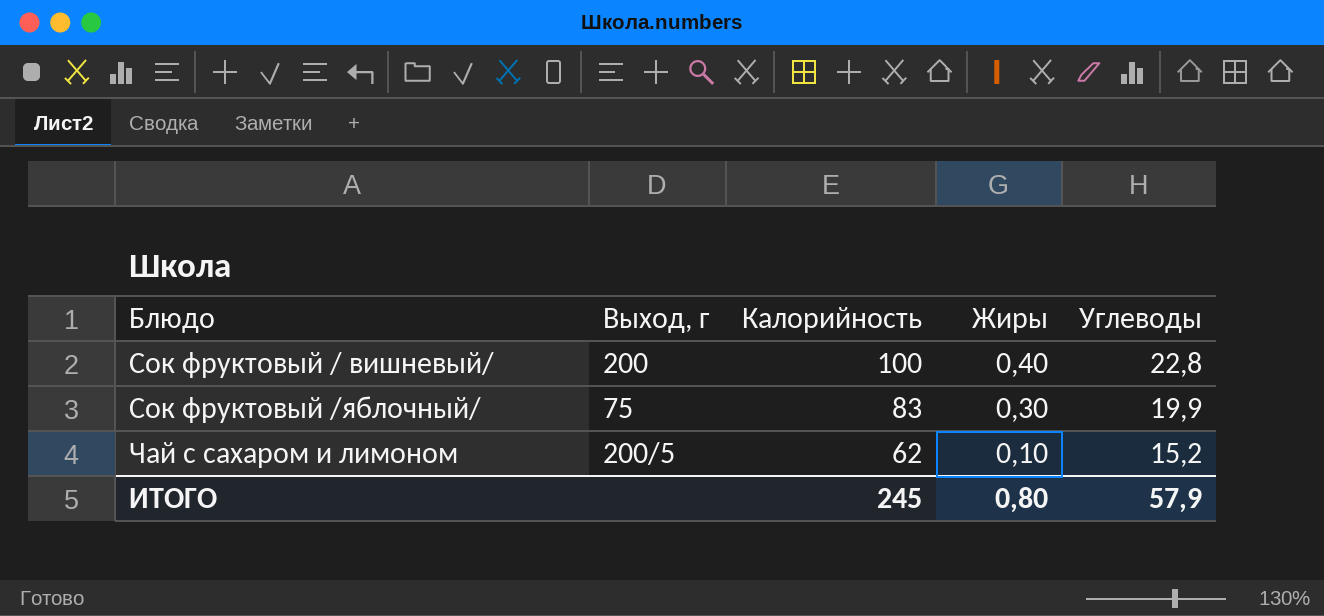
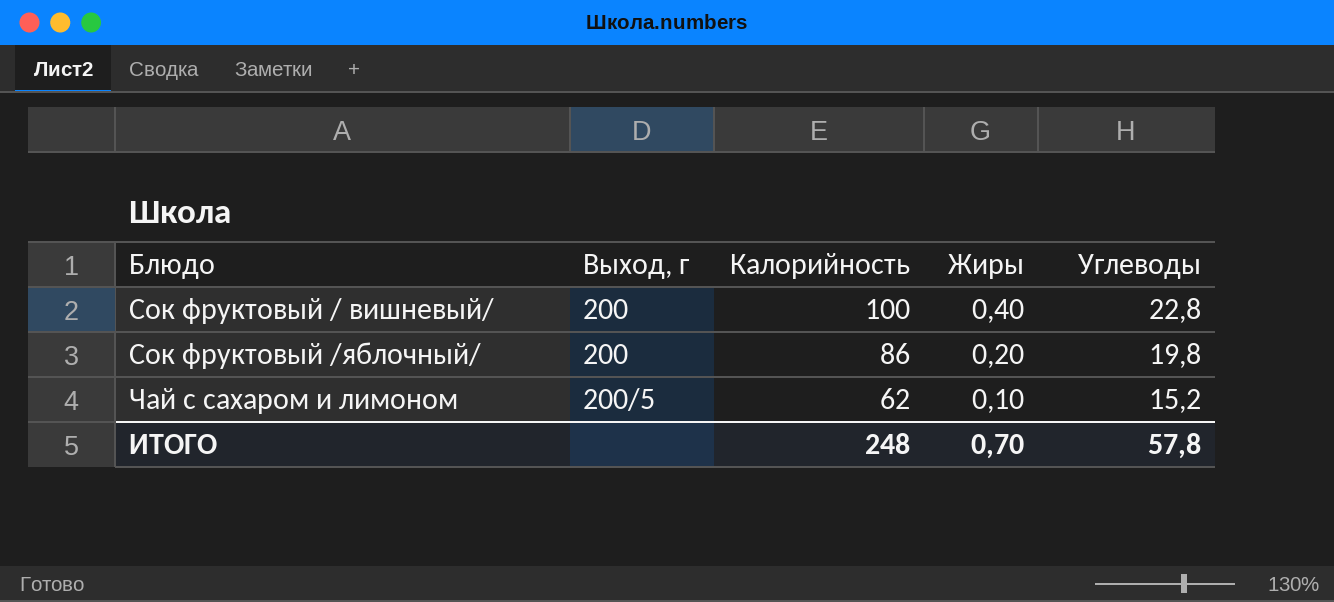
Сок фруктовый /яблочный/ | Выход, г: 75 -> 200
Сок фруктовый /яблочный/ | Калорийность: 83 -> 86
Сок фруктовый /яблочный/ | Жиры: 0,30 -> 0,20
Сок фруктовый /яблочный/ | Углеводы: 19,9 -> 19,8
ИТОГО | Калорийность: 245 -> 248
ИТОГО | Жиры: 0,80 -> 0,70
ИТОГО | Углеводы: 57,9 -> 57,8

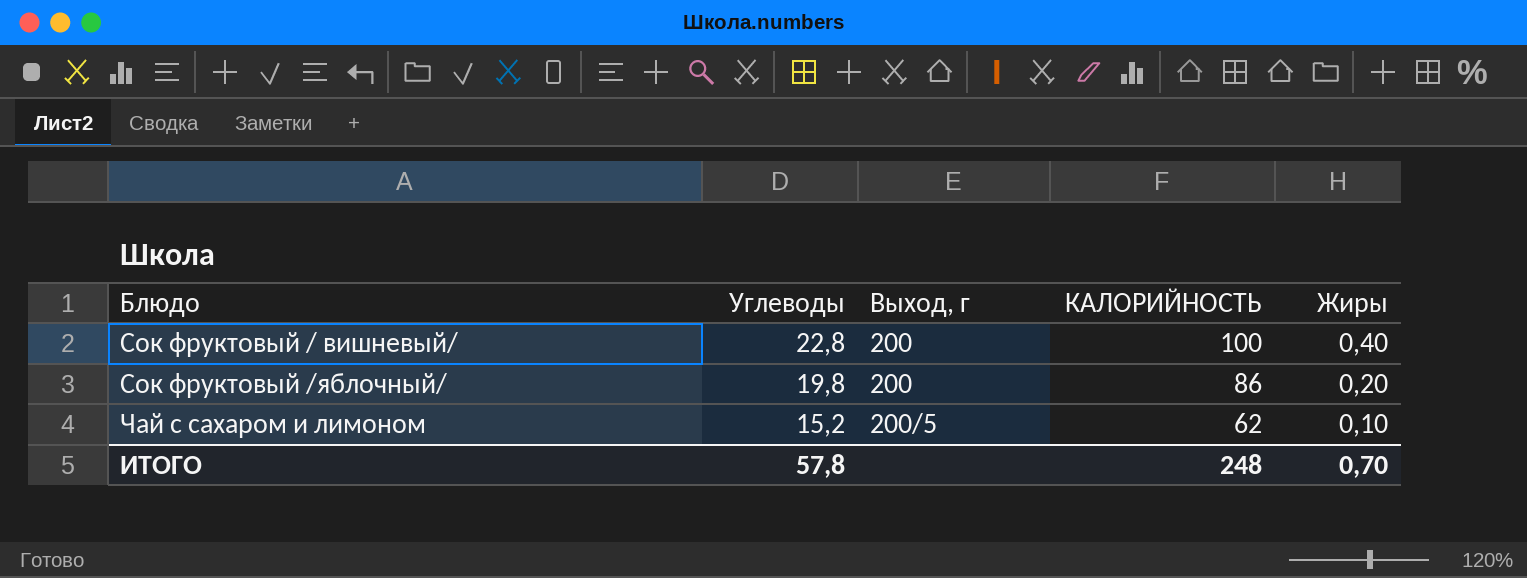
column Углеводы | position: 5 -> 2
column name: Калорийность -> КАЛОРИЙНОСТЬ

